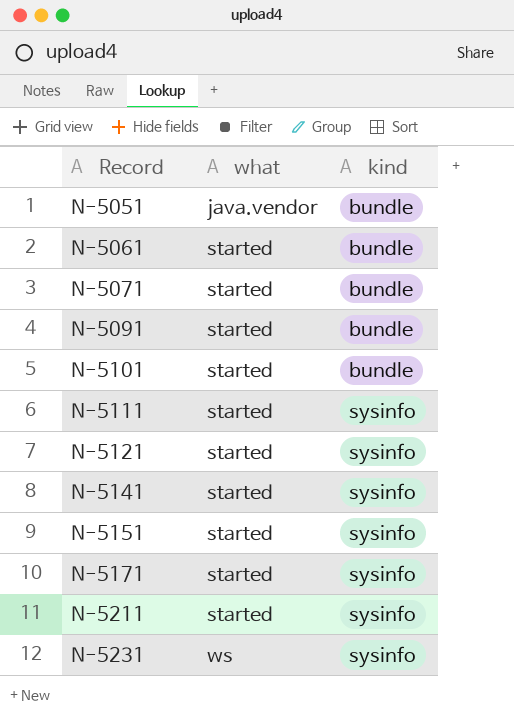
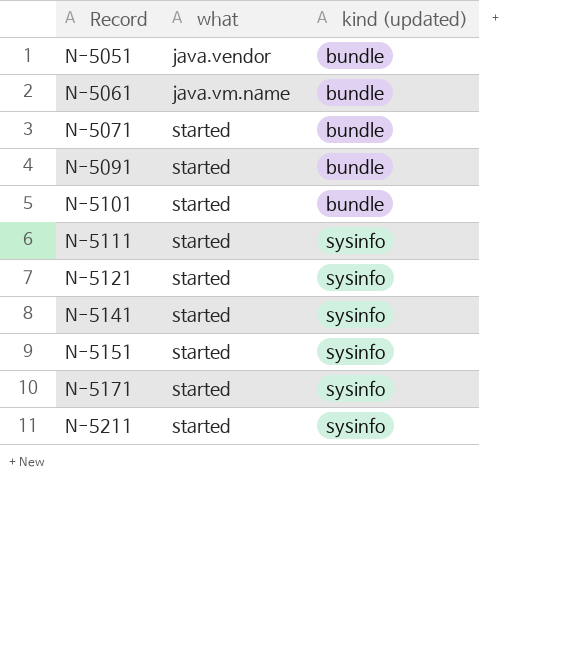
column name: kind -> kind (updated)
row N-5231: ws | sysinfo -> none
N-5061 | what: started -> java.vm.name

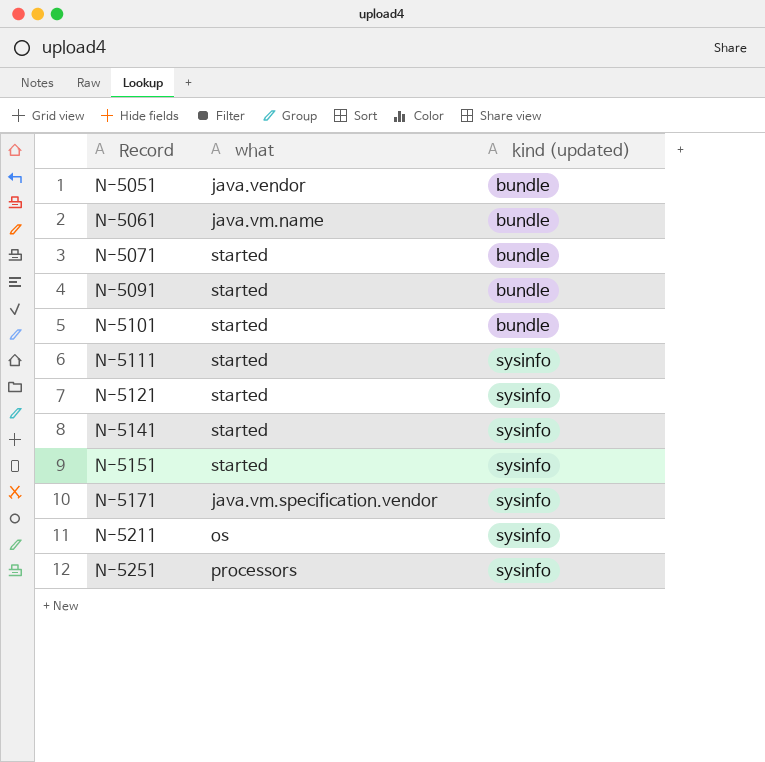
N-5171 | what: started -> java.vm.specification.vendor
N-5211 | what: started -> os
row N-5251: none -> processors | sysinfo

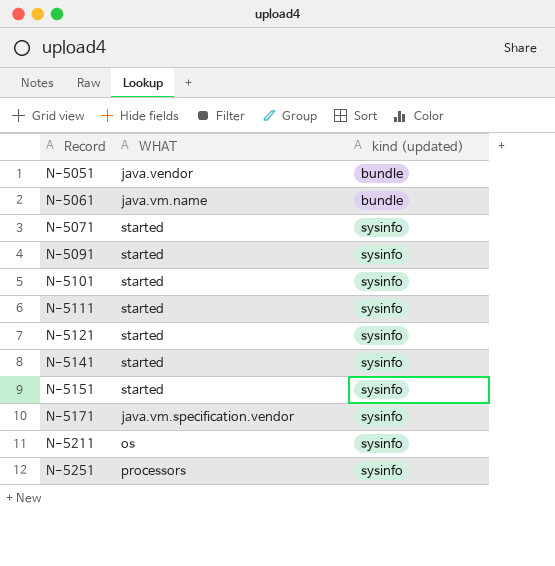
column name: what -> WHAT
N-5071 | kind (updated): bundle -> sysinfo
N-5091 | kind (updated): bundle -> sysinfo
N-5101 | kind (updated): bundle -> sysinfo

